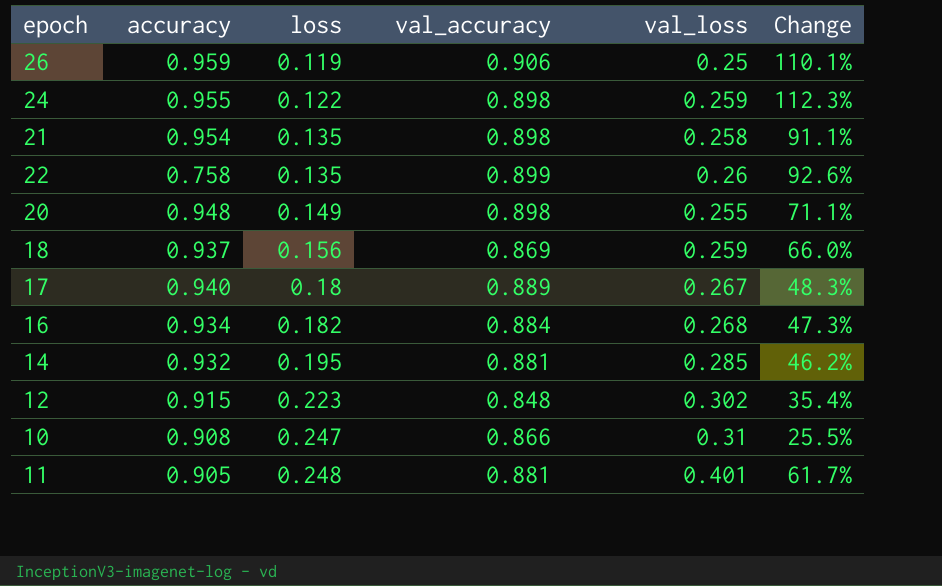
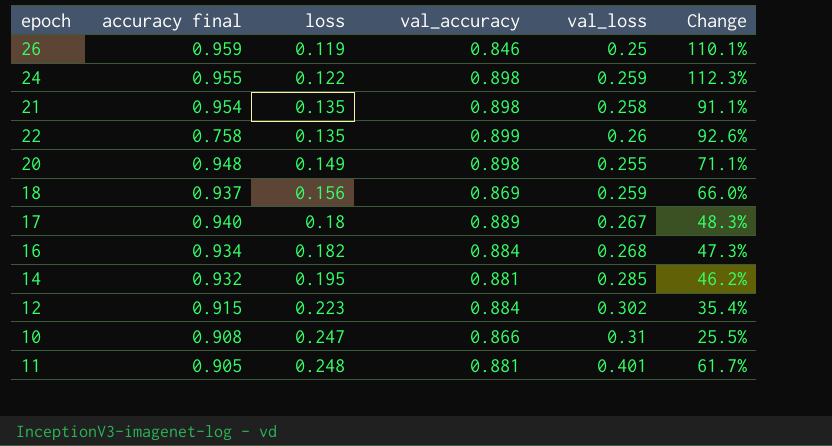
column name: accuracy -> accuracy final
26 | val_accuracy: 0.906 -> 0.846
12 | val_accuracy: 0.848 -> 0.884

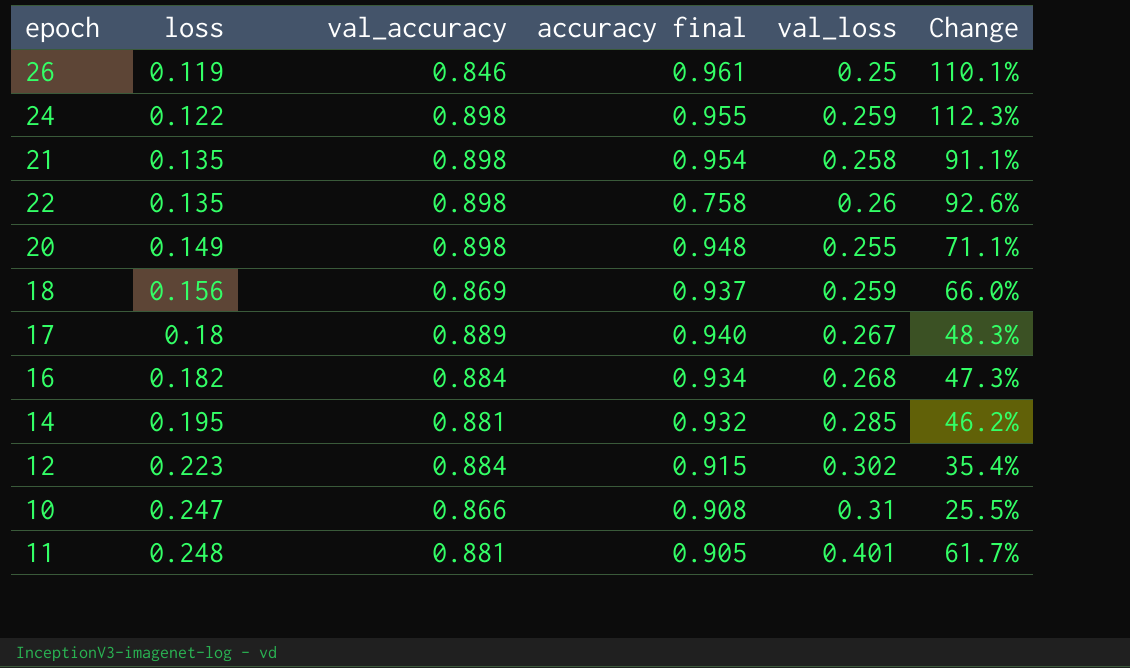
column accuracy final | position: 2 -> 4
26 | accuracy final: 0.959 -> 0.961
22 | val_accuracy: 0.899 -> 0.898

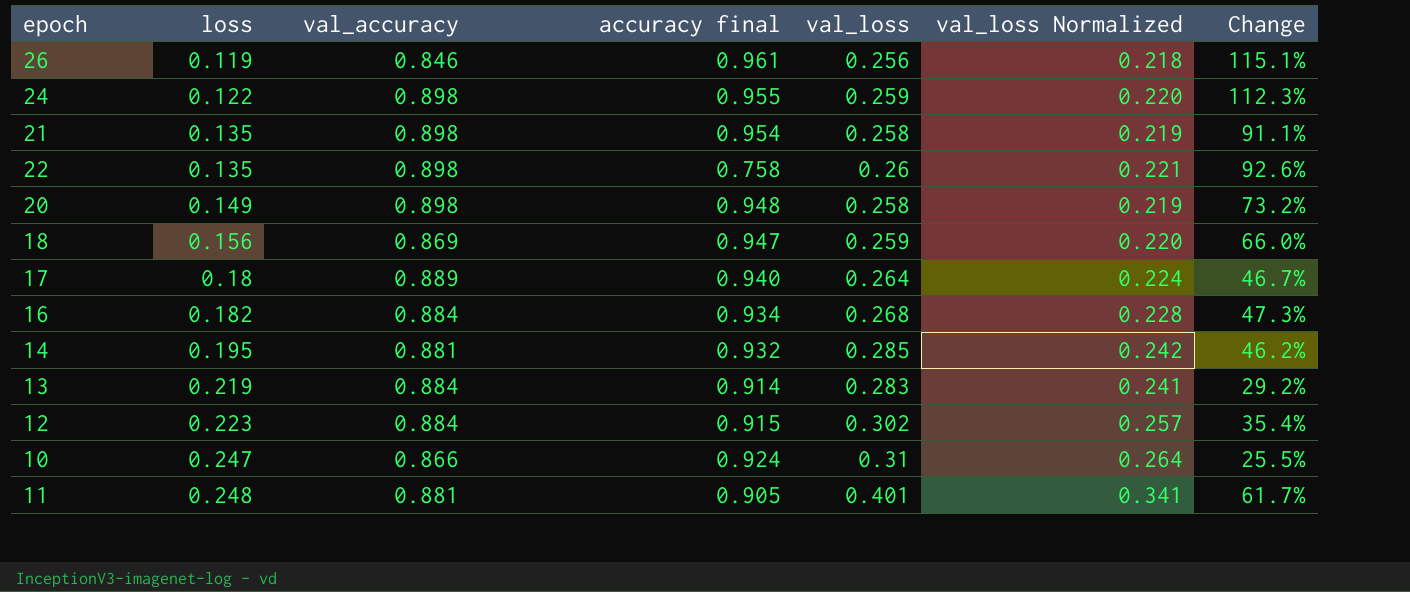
column val_loss Normalized | formula: none -> [val_loss] * 0.85
26 | val_loss: 0.25 -> 0.256
26 | Change: 110.1% -> 115.1%
20 | val_loss: 0.255 -> 0.258
20 | Change: 71.1% -> 73.2%
18 | accuracy final: 0.937 -> 0.947
17 | val_loss: 0.267 -> 0.264
17 | Change: 48.3% -> 46.7%
row 13: none -> 0.219 | 0.884 | 0.914 | 0.283 | 0.241 | 29.2%
10 | accuracy final: 0.908 -> 0.924

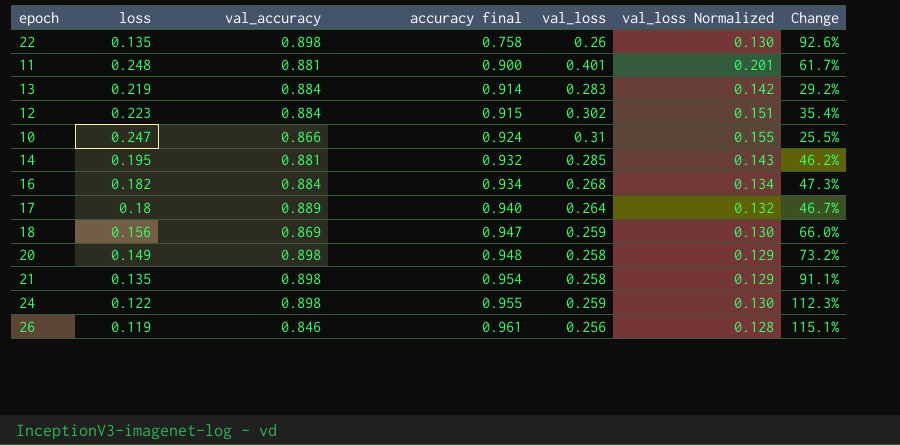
row order: loss ascending -> accuracy final ascending
column val_loss Normalized | formula: [val_loss] * 0.85 -> [val_loss] * 0.5
11 | accuracy final: 0.905 -> 0.900

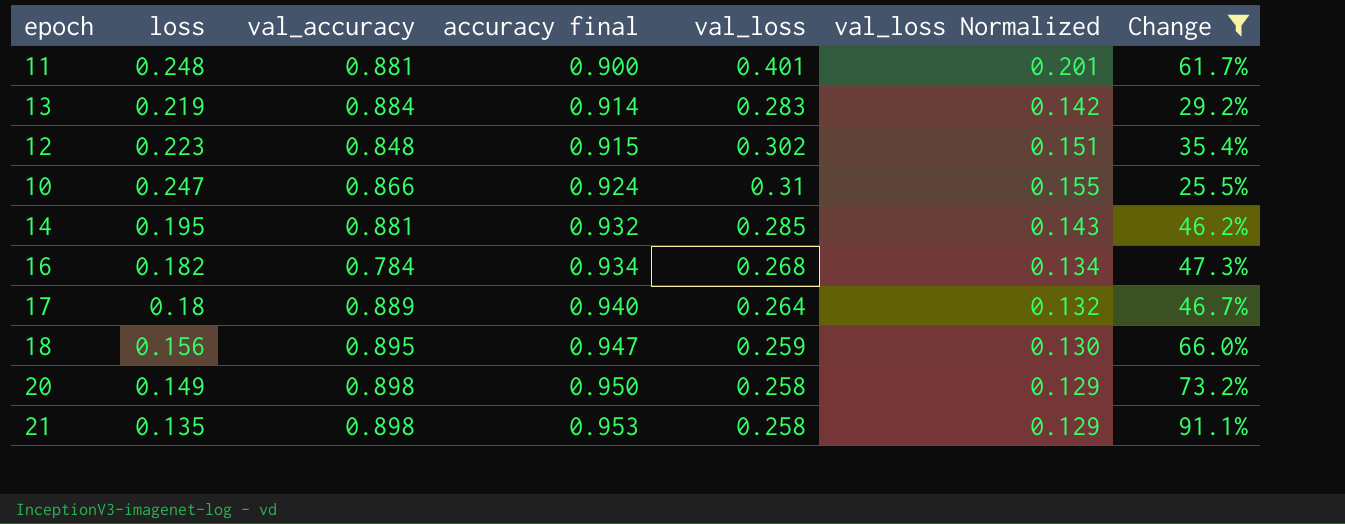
filter: none -> Change <= 91.1%
12 | val_accuracy: 0.884 -> 0.848
16 | val_accuracy: 0.884 -> 0.784
18 | val_accuracy: 0.869 -> 0.895
20 | accuracy final: 0.948 -> 0.950
21 | accuracy final: 0.954 -> 0.953

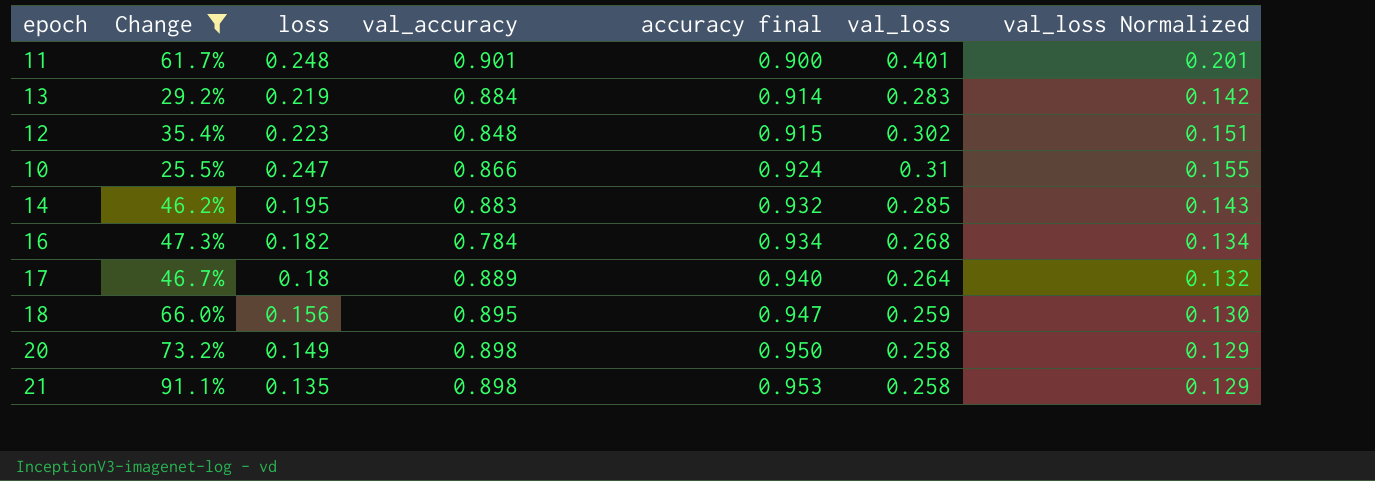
column Change | position: 7 -> 2
11 | val_accuracy: 0.881 -> 0.901
14 | val_accuracy: 0.881 -> 0.883

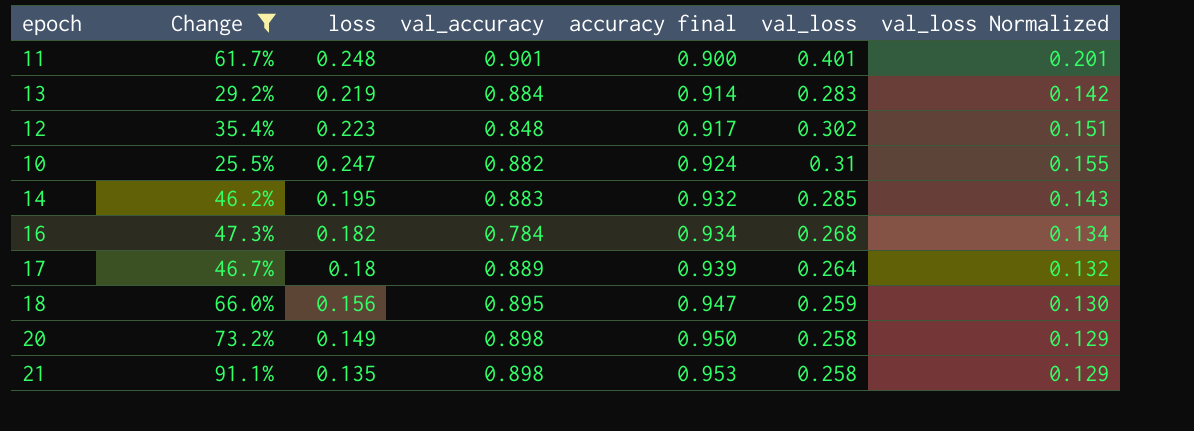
12 | accuracy final: 0.915 -> 0.917
10 | val_accuracy: 0.866 -> 0.882
17 | accuracy final: 0.940 -> 0.939

